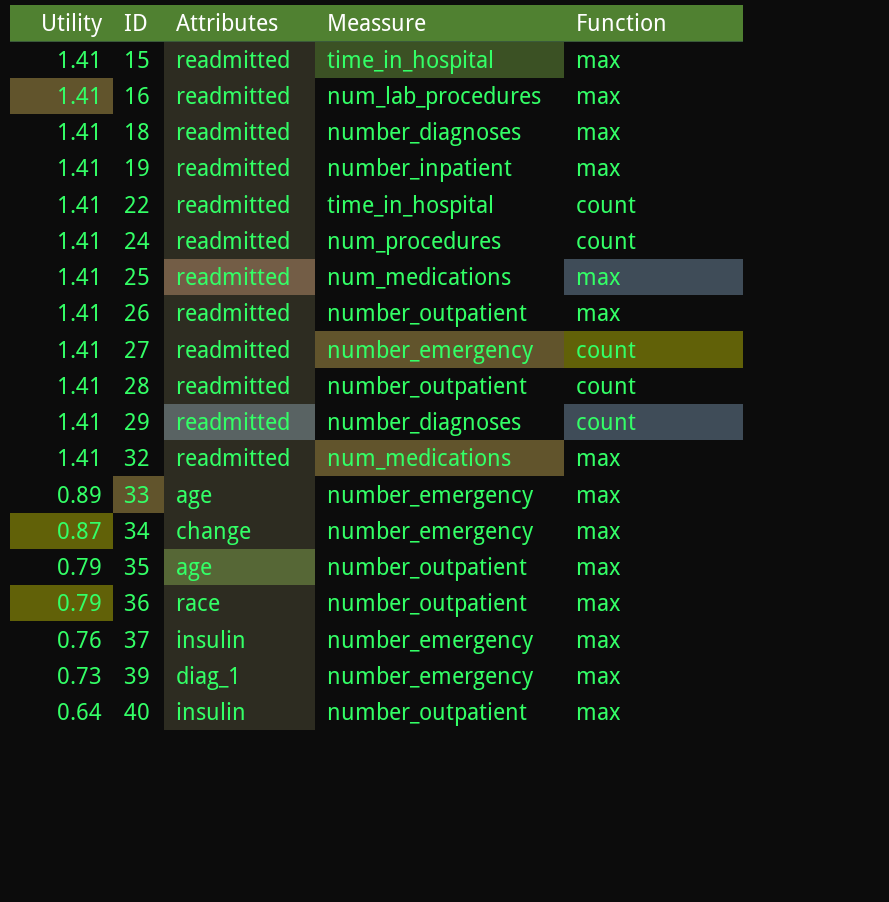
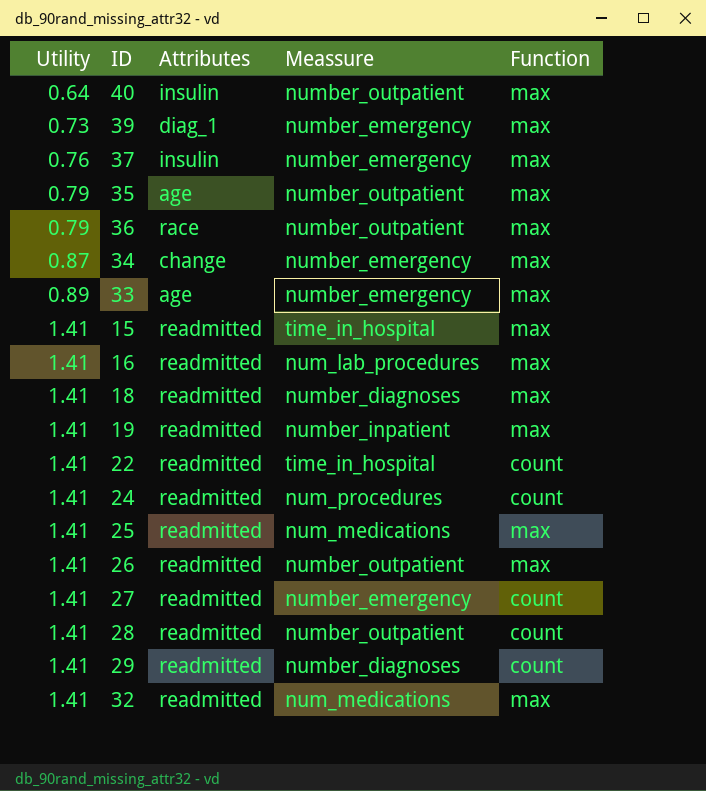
row order: Utility descending -> Utility ascending

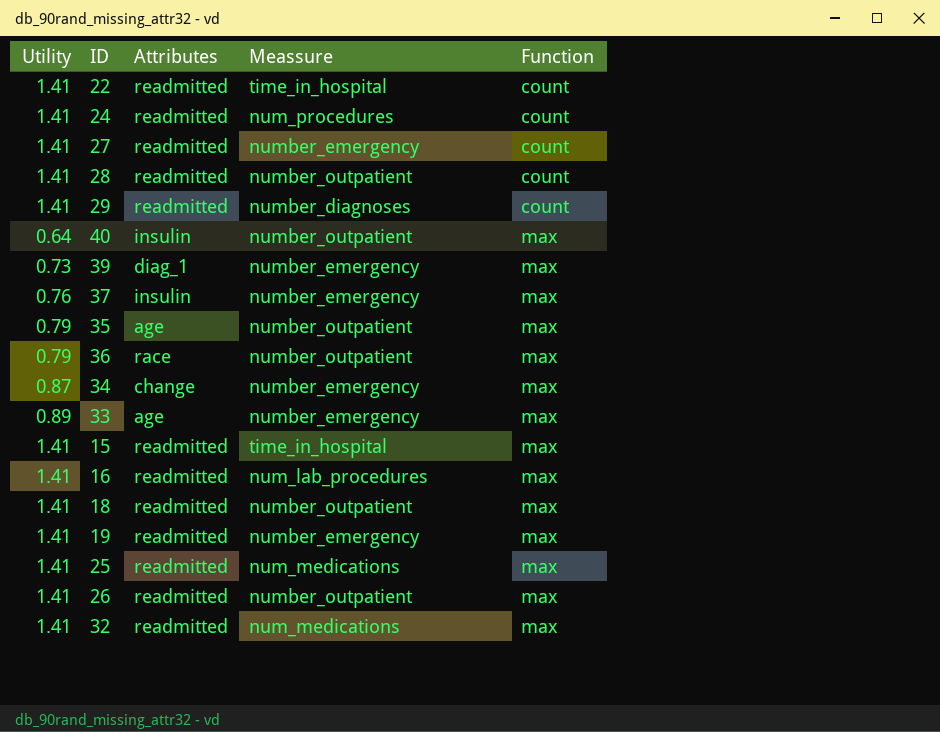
row order: Utility ascending -> Function ascending
18 | Meassure: number_diagnoses -> number_outpatient
19 | Meassure: number_inpatient -> number_emergency

